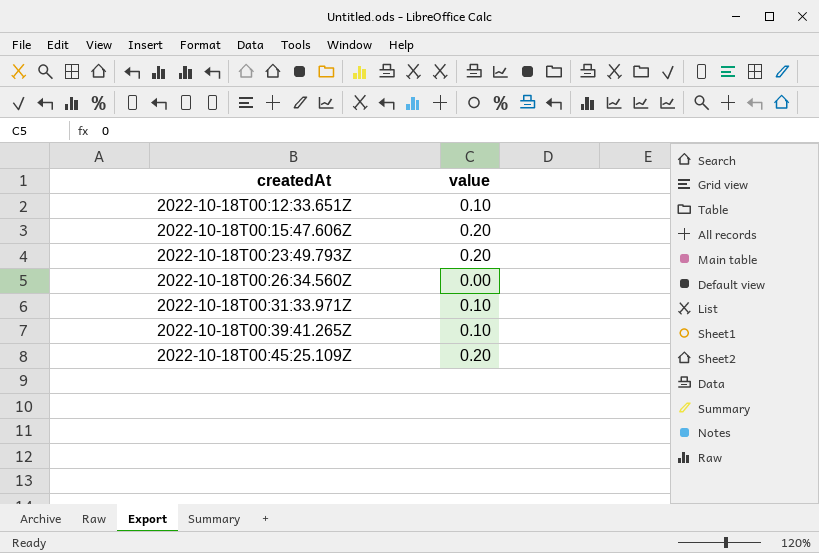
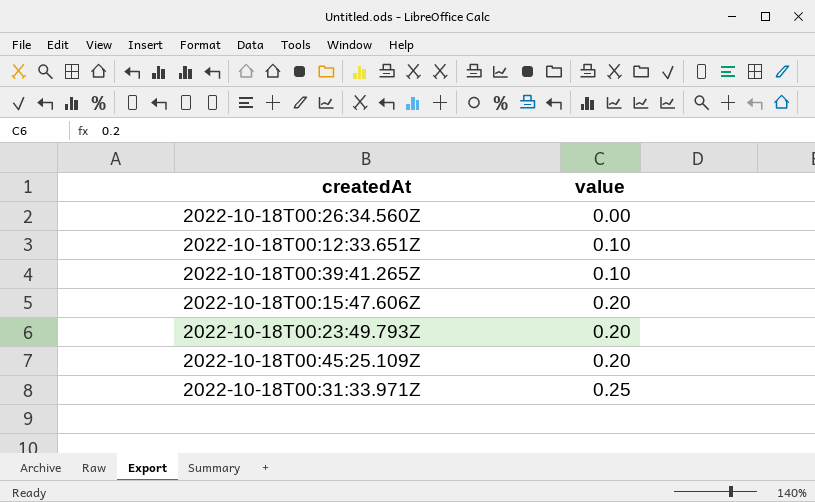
row order: createdAt ascending -> value ascending
2022-10-18T00:31:33.971Z | value: 0.10 -> 0.25

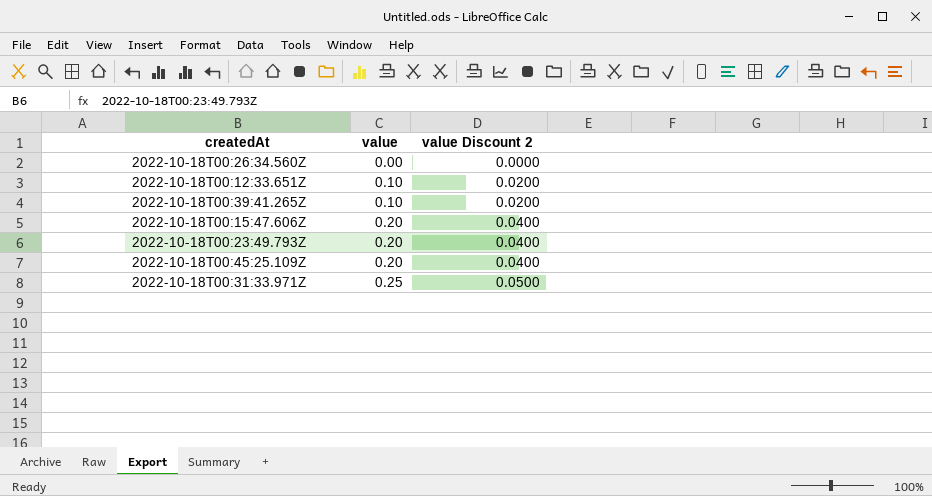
column value Discount 2 | formula: none -> [value] * 0.2

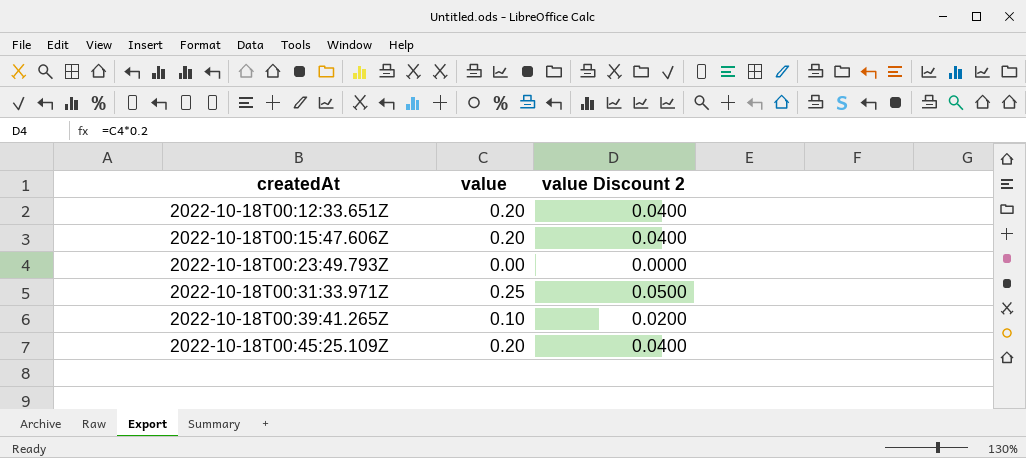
row order: value ascending -> createdAt ascending
row 2022-10-18T00:26:34.560Z: 0.00 | 0.0000 -> none
2022-10-18T00:12:33.651Z | value: 0.10 -> 0.20
2022-10-18T00:12:33.651Z | value Discount 2: 0.0200 -> 0.0400
2022-10-18T00:23:49.793Z | value: 0.20 -> 0.00
2022-10-18T00:23:49.793Z | value Discount 2: 0.0400 -> 0.0000

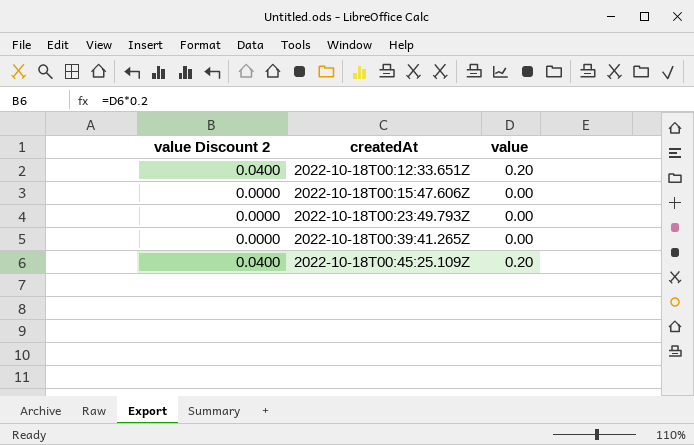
column value Discount 2 | position: 3 -> 1
row 2022-10-18T00:31:33.971Z: 0.25 | 0.0500 -> none
2022-10-18T00:15:47.606Z | value Discount 2: 0.0400 -> 0.0000
2022-10-18T00:15:47.606Z | value: 0.20 -> 0.00
2022-10-18T00:39:41.265Z | value Discount 2: 0.0200 -> 0.0000
2022-10-18T00:39:41.265Z | value: 0.10 -> 0.00

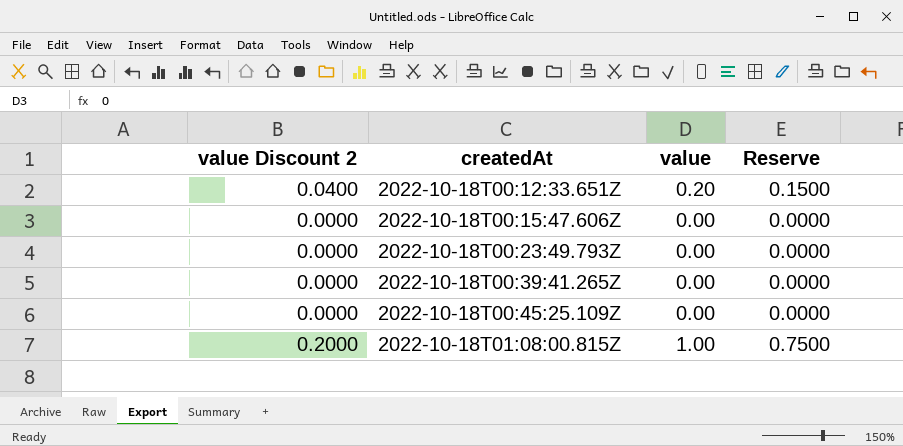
column Reserve | formula: none -> [value] * 0.75
2022-10-18T00:45:25.109Z | value Discount 2: 0.0400 -> 0.0000
2022-10-18T00:45:25.109Z | value: 0.20 -> 0.00
row 2022-10-18T01:08:00.815Z: none -> 0.2000 | 1.00 | 0.7500

